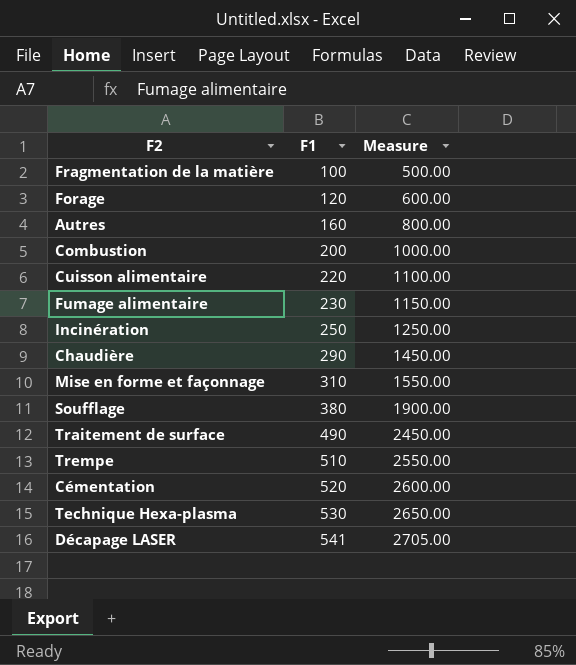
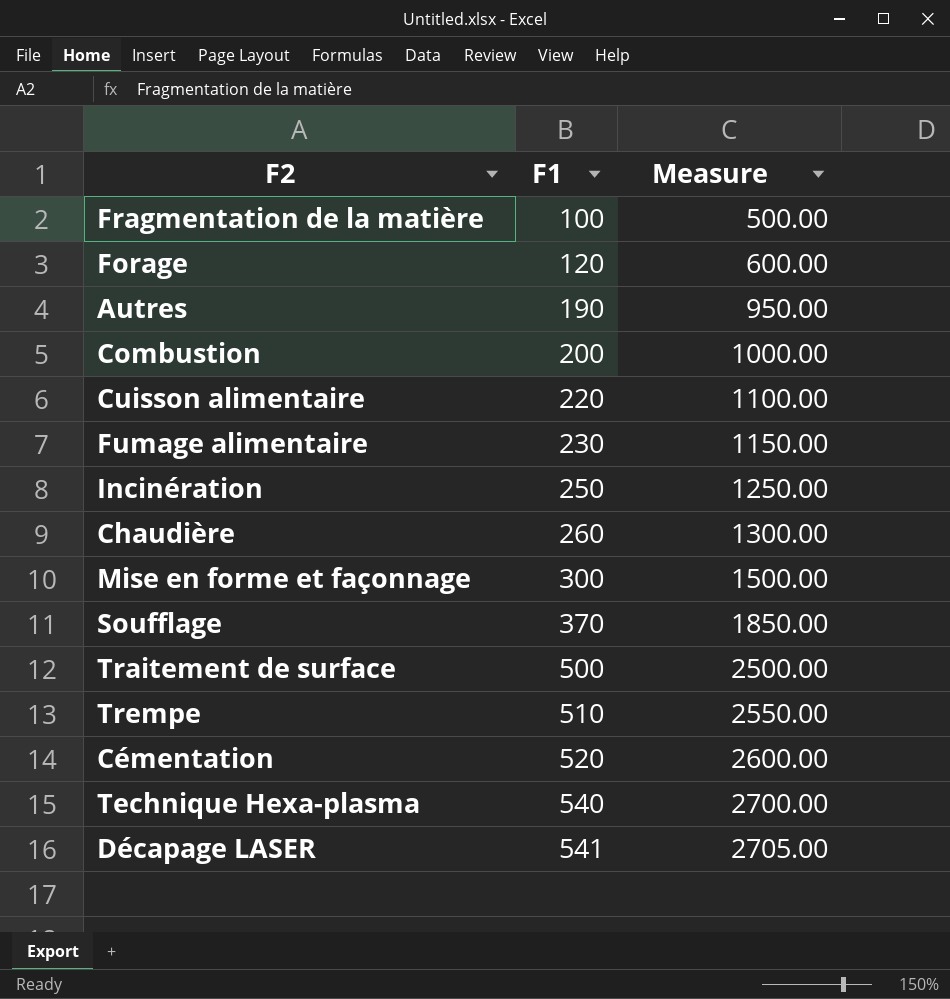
Autres | F1: 160 -> 190
Autres | Measure: 800.00 -> 950.00
Chaudière | F1: 290 -> 260
Chaudière | Measure: 1450.00 -> 1300.00
Mise en forme et façonnage | F1: 310 -> 300
Mise en forme et façonnage | Measure: 1550.00 -> 1500.00
Soufflage | F1: 380 -> 370
Soufflage | Measure: 1900.00 -> 1850.00
Traitement de surface | F1: 490 -> 500
Traitement de surface | Measure: 2450.00 -> 2500.00
Technique Hexa-plasma | F1: 530 -> 540
Technique Hexa-plasma | Measure: 2650.00 -> 2700.00

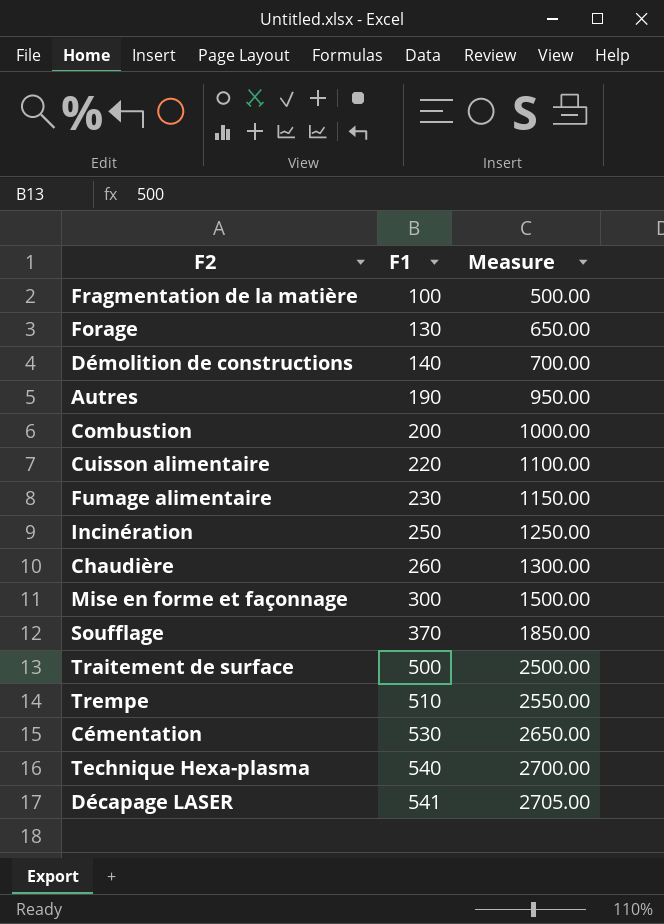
Forage | F1: 120 -> 130
Forage | Measure: 600.00 -> 650.00
row Démolition de constructions: none -> 140 | 700.00
Cémentation | F1: 520 -> 530
Cémentation | Measure: 2600.00 -> 2650.00

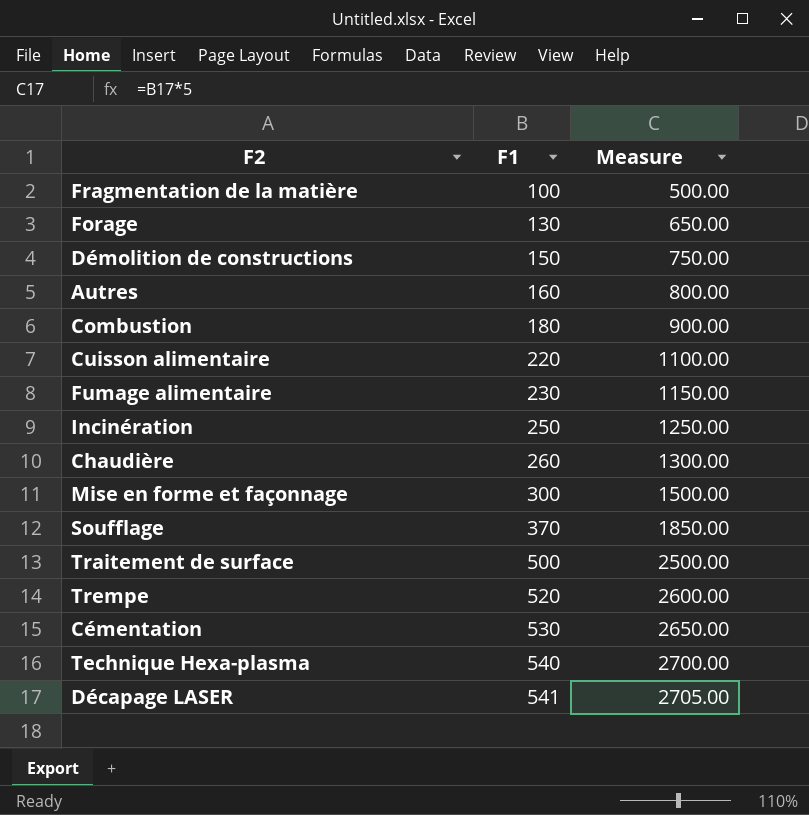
Démolition de constructions | F1: 140 -> 150
Démolition de constructions | Measure: 700.00 -> 750.00
Autres | F1: 190 -> 160
Autres | Measure: 950.00 -> 800.00
Combustion | F1: 200 -> 180
Combustion | Measure: 1000.00 -> 900.00
Trempe | F1: 510 -> 520
Trempe | Measure: 2550.00 -> 2600.00

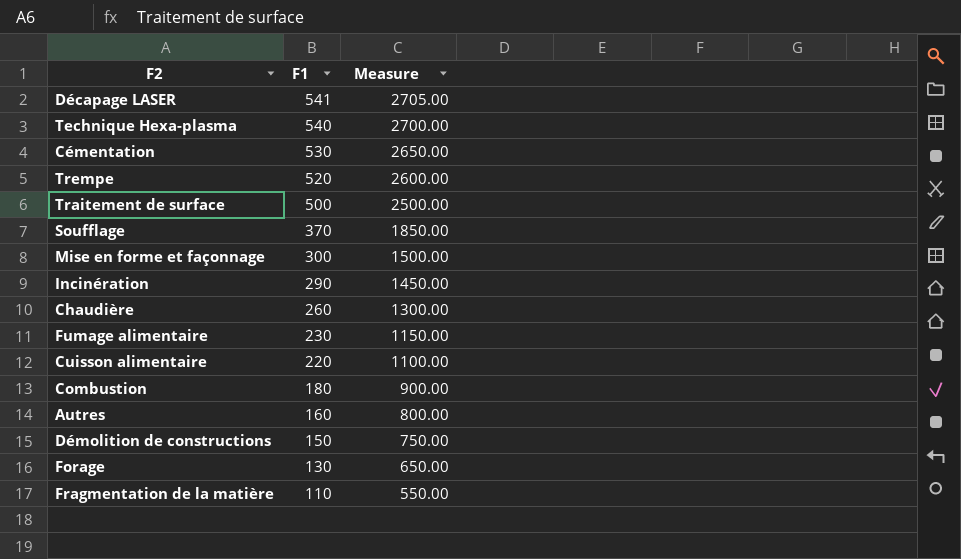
row order: F1 ascending -> F1 descending
Incinération | F1: 250 -> 290
Incinération | Measure: 1250.00 -> 1450.00
Fragmentation de la matière | F1: 100 -> 110
Fragmentation de la matière | Measure: 500.00 -> 550.00

